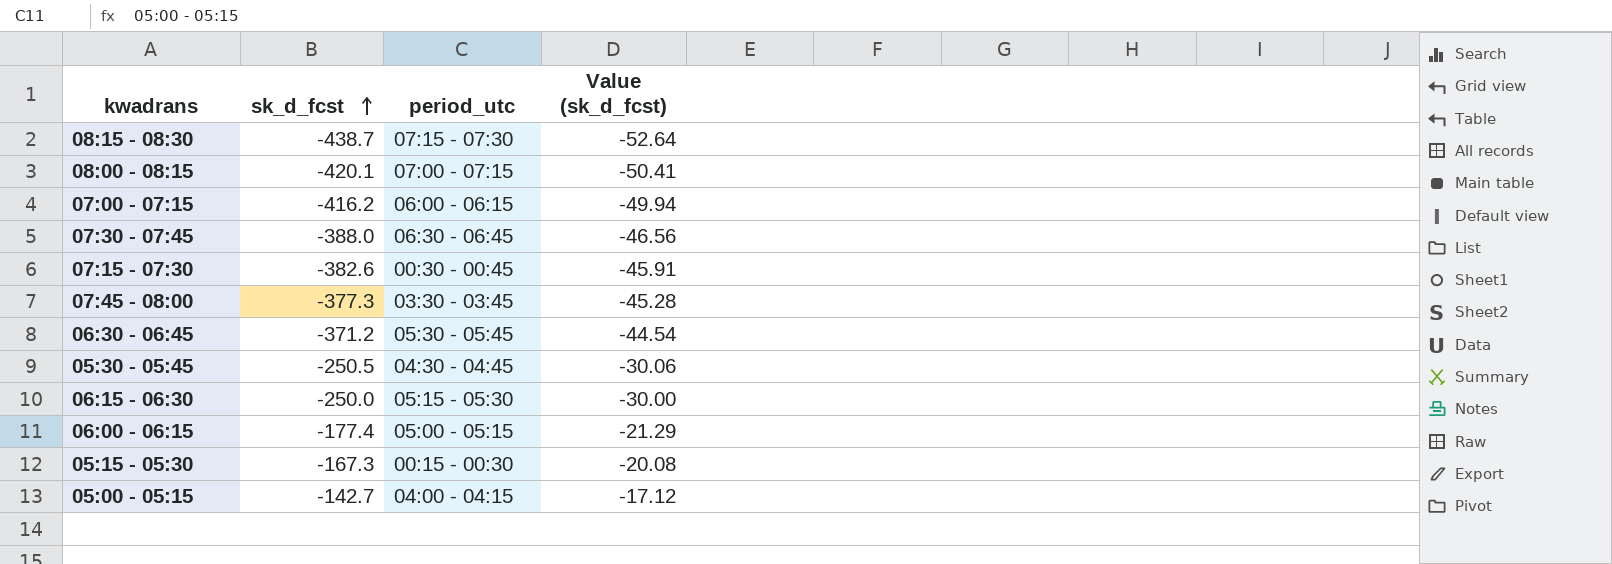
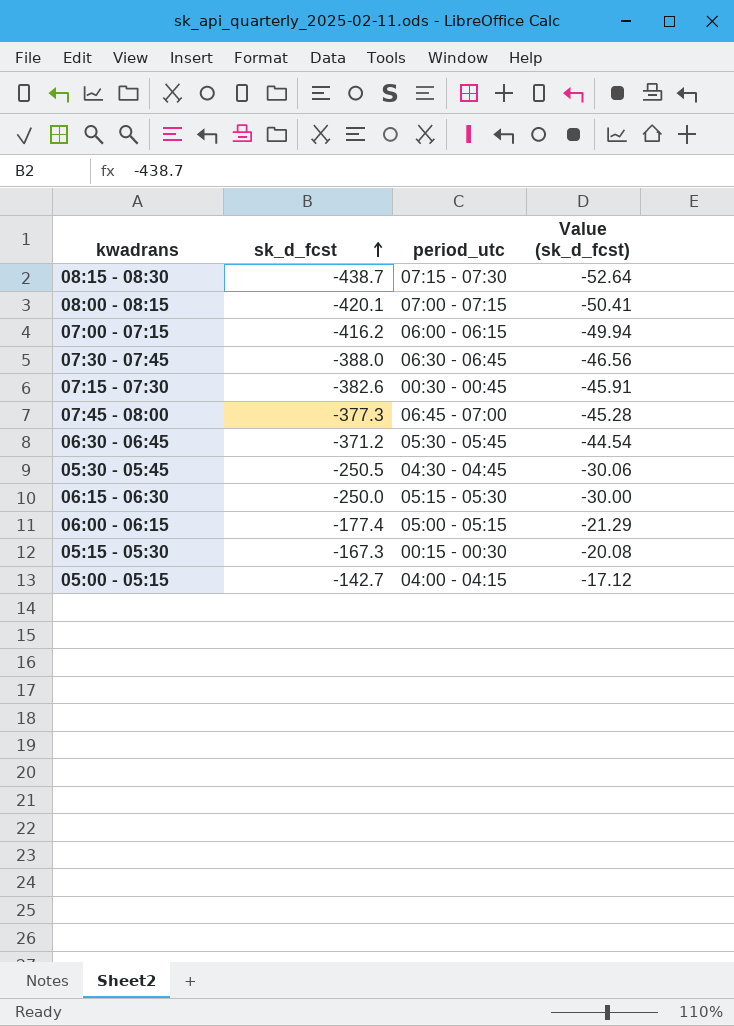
07:45 - 08:00 | period_utc: 03:30 - 03:45 -> 06:45 - 07:00

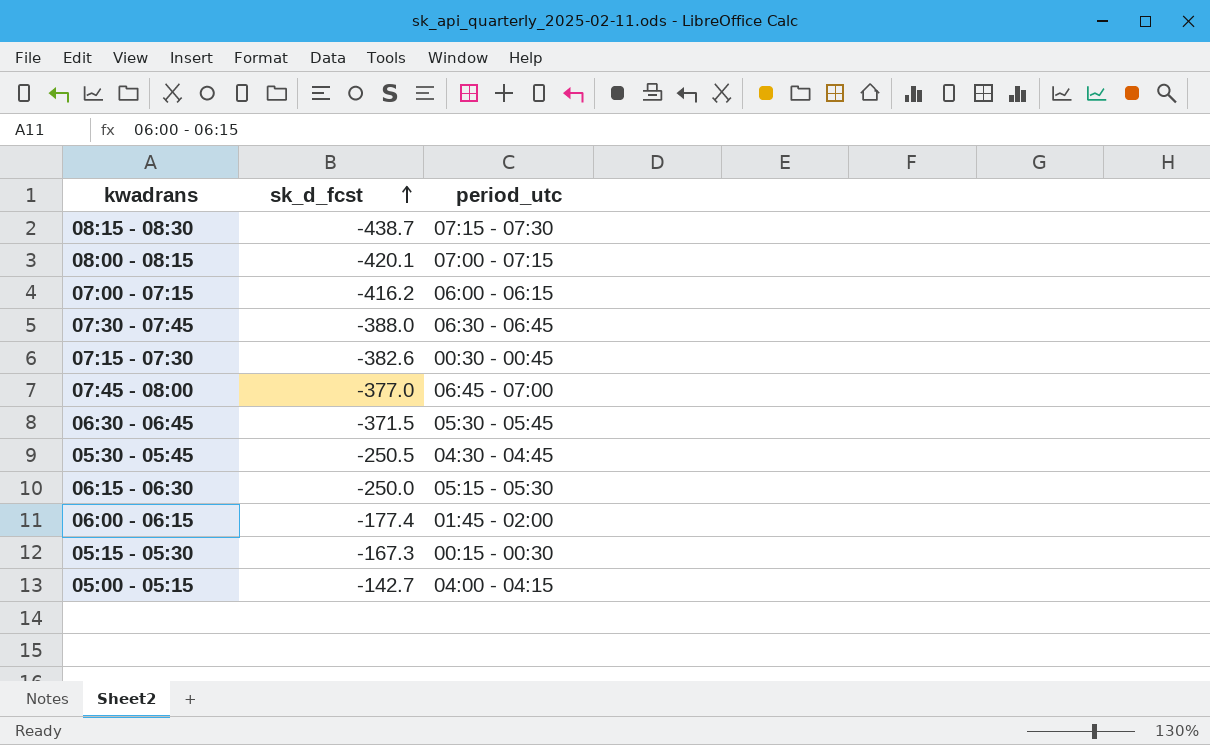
column Value (sk_d_fcst) | formula: [sk_d_fcst] * 0.12 -> none
07:45 - 08:00 | sk_d_fcst: -377.3 -> -377.0
06:30 - 06:45 | sk_d_fcst: -371.2 -> -371.5
06:00 - 06:15 | period_utc: 05:00 - 05:15 -> 01:45 - 02:00

